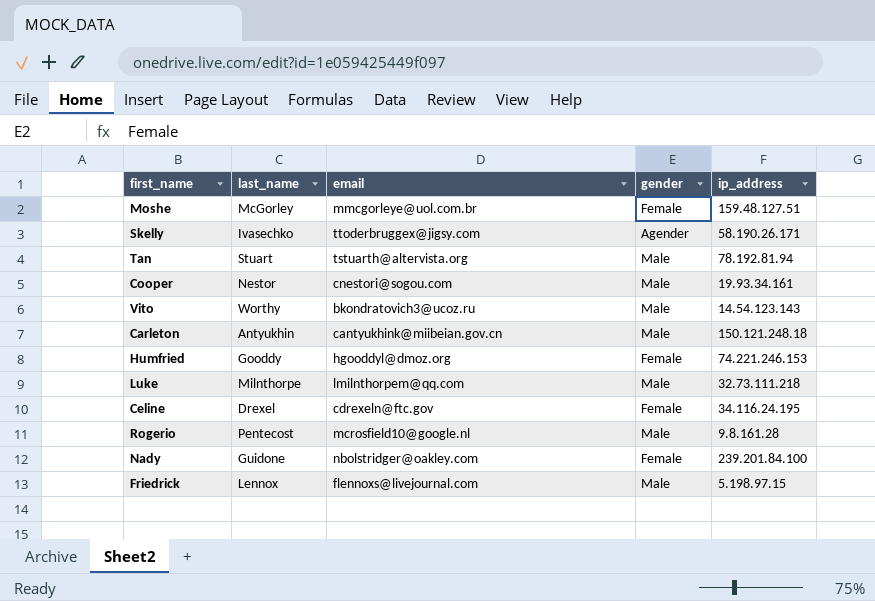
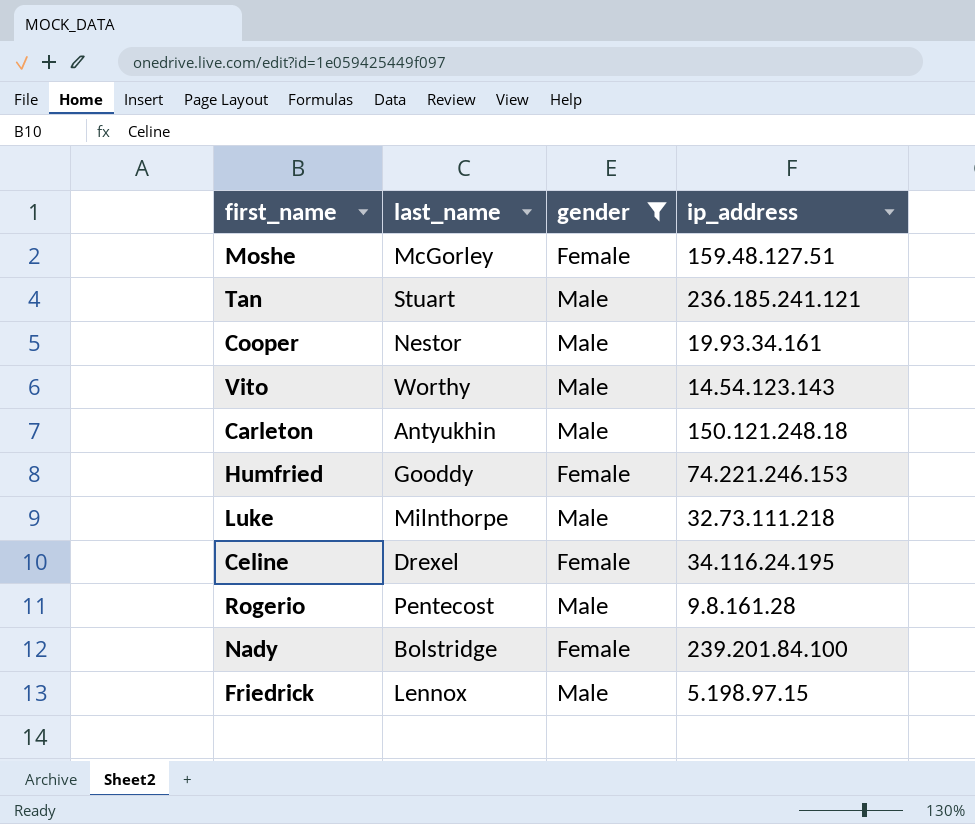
filter: none -> gender != Agender
column email | position: 3 -> none
Tan | ip_address: 78.192.81.94 -> 236.185.241.121
Nady | last_name: Guidone -> Bolstridge

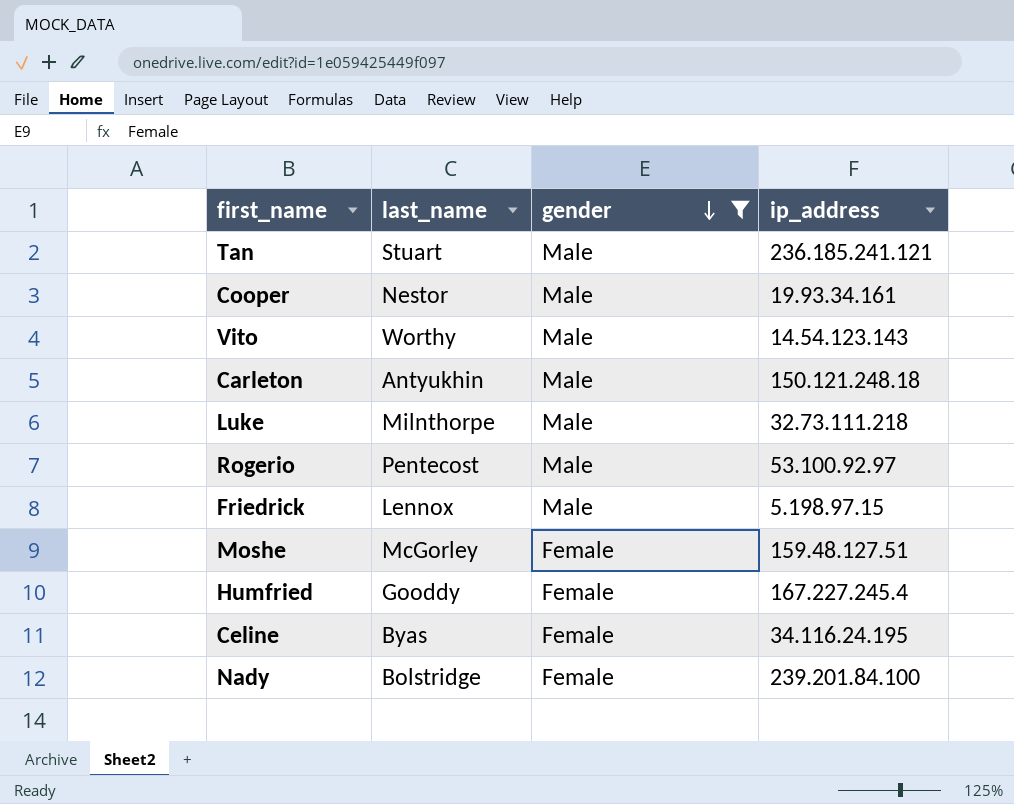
row order: none -> gender descending
Rogerio | ip_address: 9.8.161.28 -> 53.100.92.97
Humfried | ip_address: 74.221.246.153 -> 167.227.245.4
Celine | last_name: Drexel -> Byas

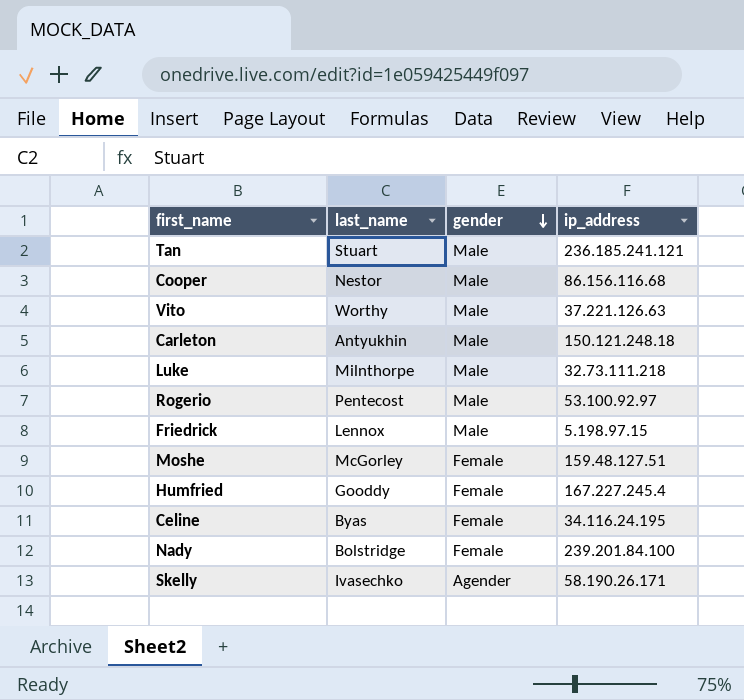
filter: gender != Agender -> none
Cooper | ip_address: 19.93.34.161 -> 86.156.116.68
Vito | ip_address: 14.54.123.143 -> 37.221.126.63

